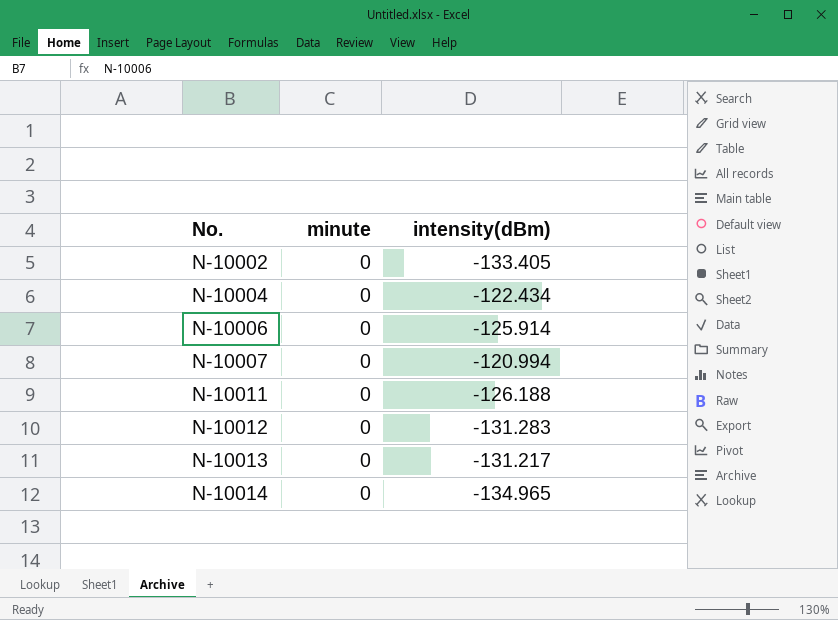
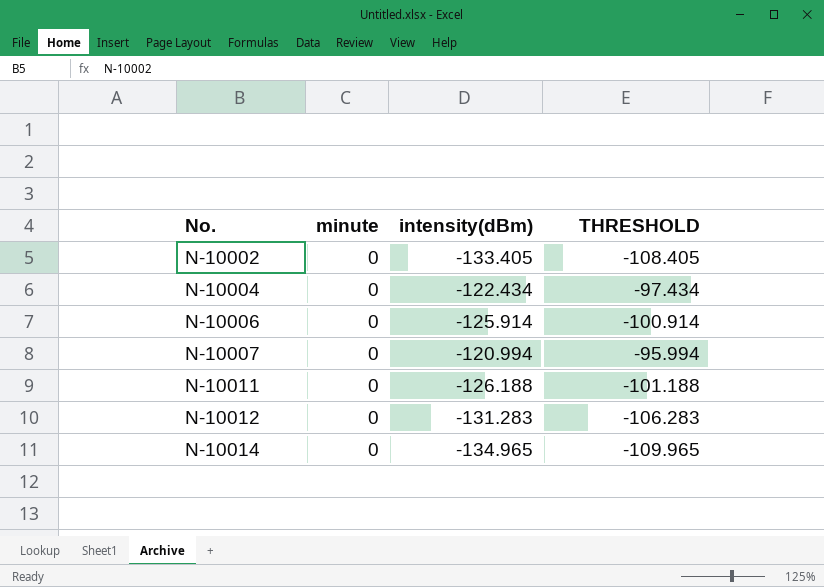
column THRESHOLD | formula: none -> [intensity(dBm)] + 25
row N-10013: 0 | -131.217 -> none

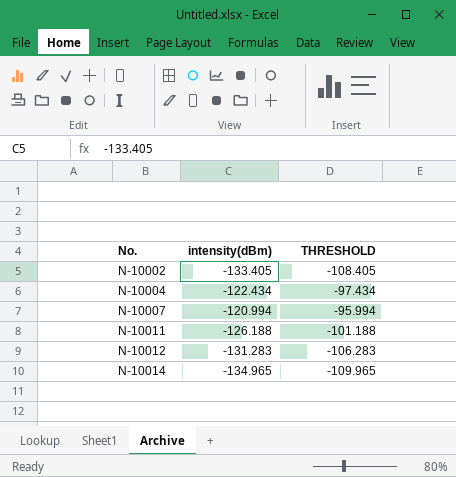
column minute | position: 2 -> none
row N-10006: 0 | -125.914 | -100.914 -> none

